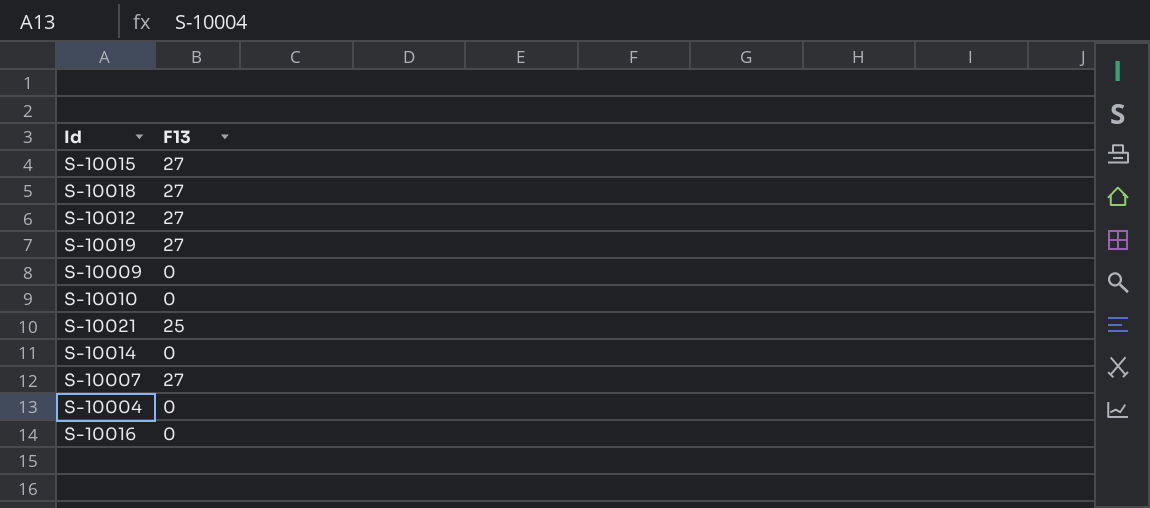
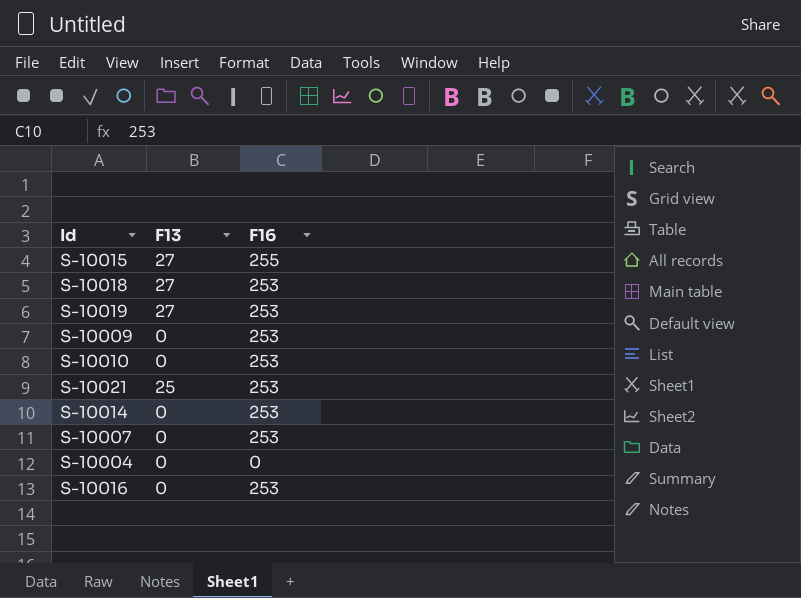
column F16 | position: none -> 3
row S-10012: 27 -> none
S-10007 | F13: 27 -> 0

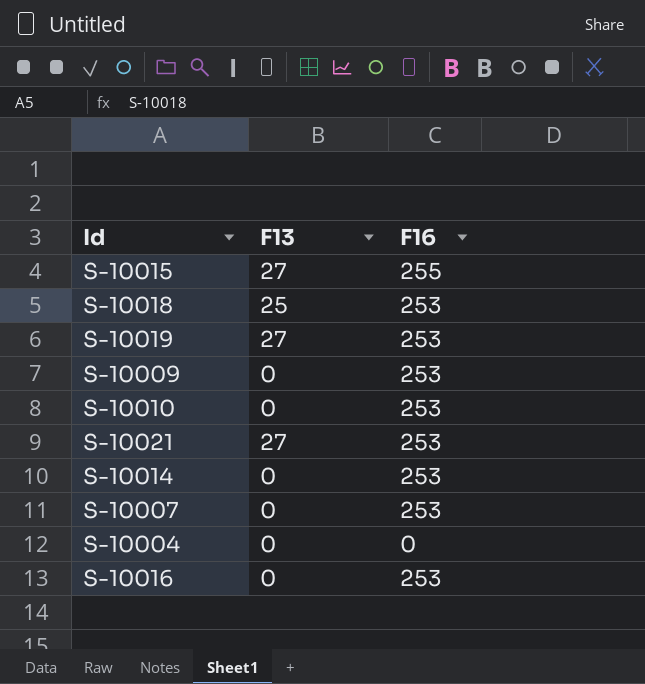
S-10018 | F13: 27 -> 25
S-10021 | F13: 25 -> 27

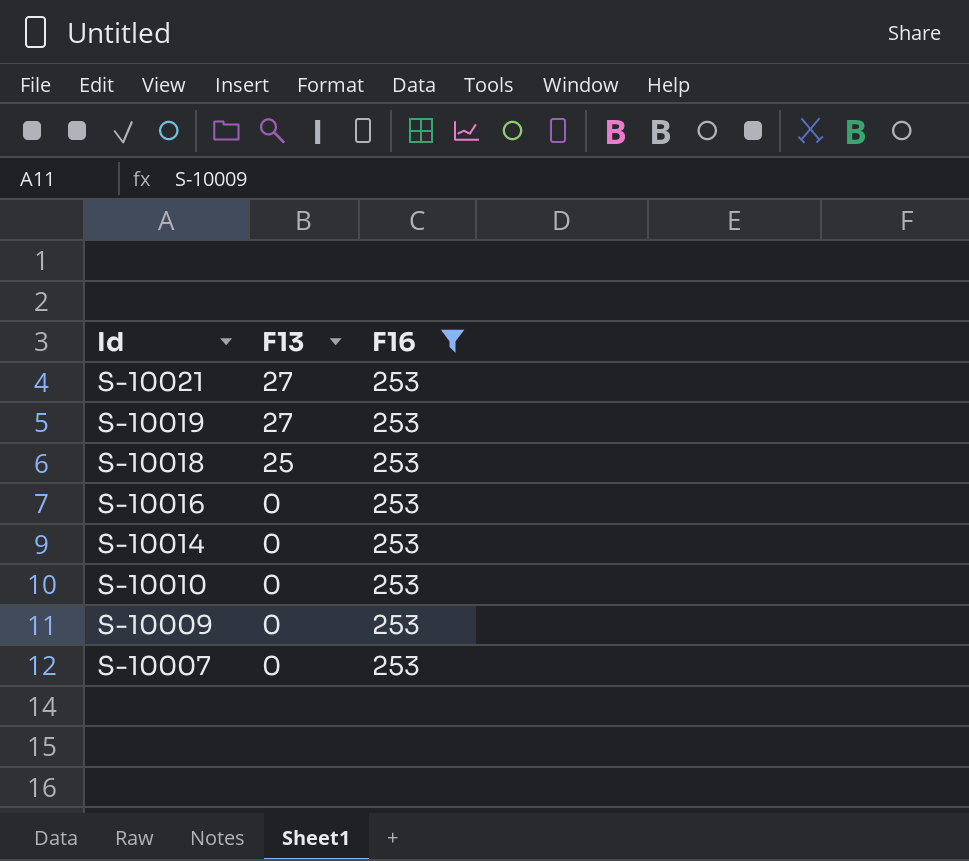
filter: none -> F16 = 253
row order: none -> Id descending

